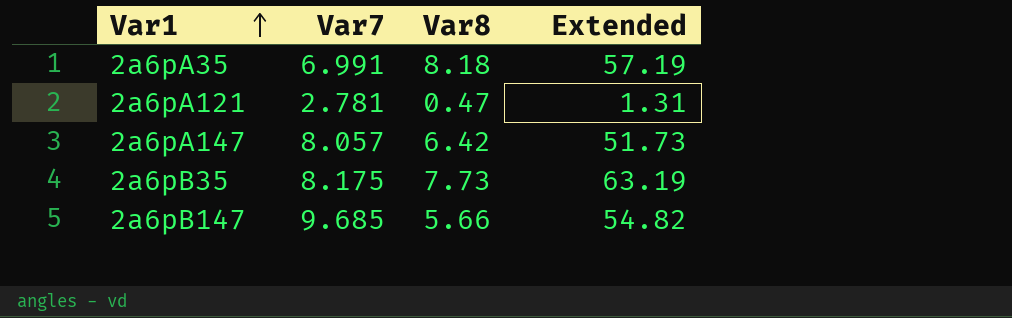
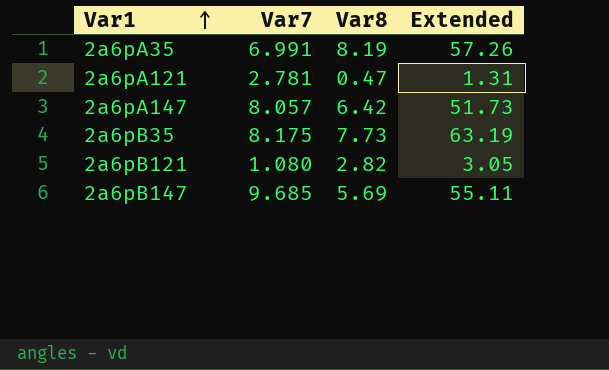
2a6pA35 | Var8: 8.18 -> 8.19
2a6pA35 | Extended: 57.19 -> 57.26
row 2a6pB121: none -> 1.080 | 2.82 | 3.05
2a6pB147 | Var8: 5.66 -> 5.69
2a6pB147 | Extended: 54.82 -> 55.11

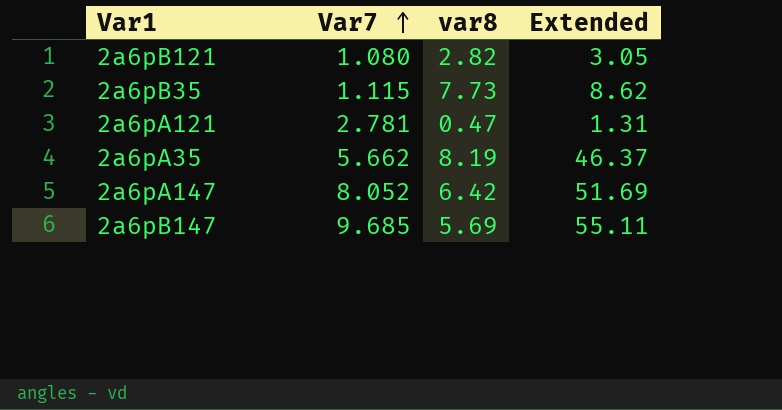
row order: Var1 ascending -> Var7 ascending
column name: Var8 -> var8
2a6pB35 | Var7: 8.175 -> 1.115
2a6pB35 | Extended: 63.19 -> 8.62
2a6pA35 | Var7: 6.991 -> 5.662
2a6pA35 | Extended: 57.26 -> 46.37
2a6pA147 | Var7: 8.057 -> 8.052
2a6pA147 | Extended: 51.73 -> 51.69

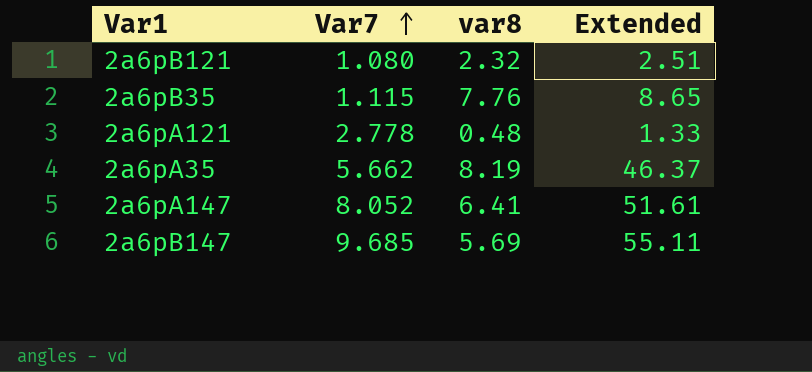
2a6pB121 | var8: 2.82 -> 2.32
2a6pB121 | Extended: 3.05 -> 2.51
2a6pB35 | var8: 7.73 -> 7.76
2a6pB35 | Extended: 8.62 -> 8.65
2a6pA121 | Var7: 2.781 -> 2.778
2a6pA121 | var8: 0.47 -> 0.48
2a6pA121 | Extended: 1.31 -> 1.33
2a6pA147 | var8: 6.42 -> 6.41
2a6pA147 | Extended: 51.69 -> 51.61

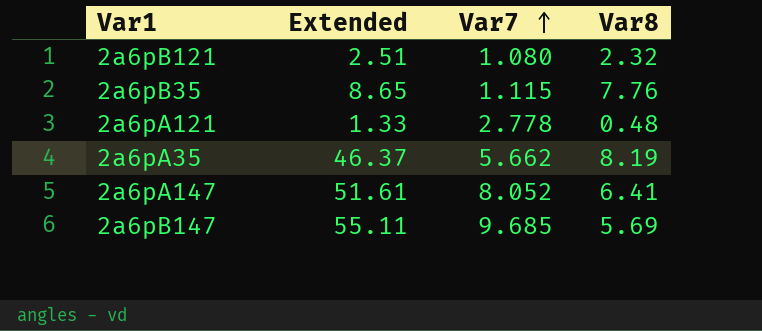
column Extended | position: 4 -> 2
column name: var8 -> Var8

